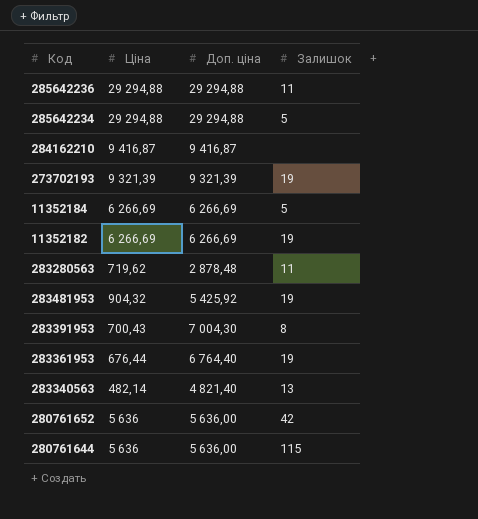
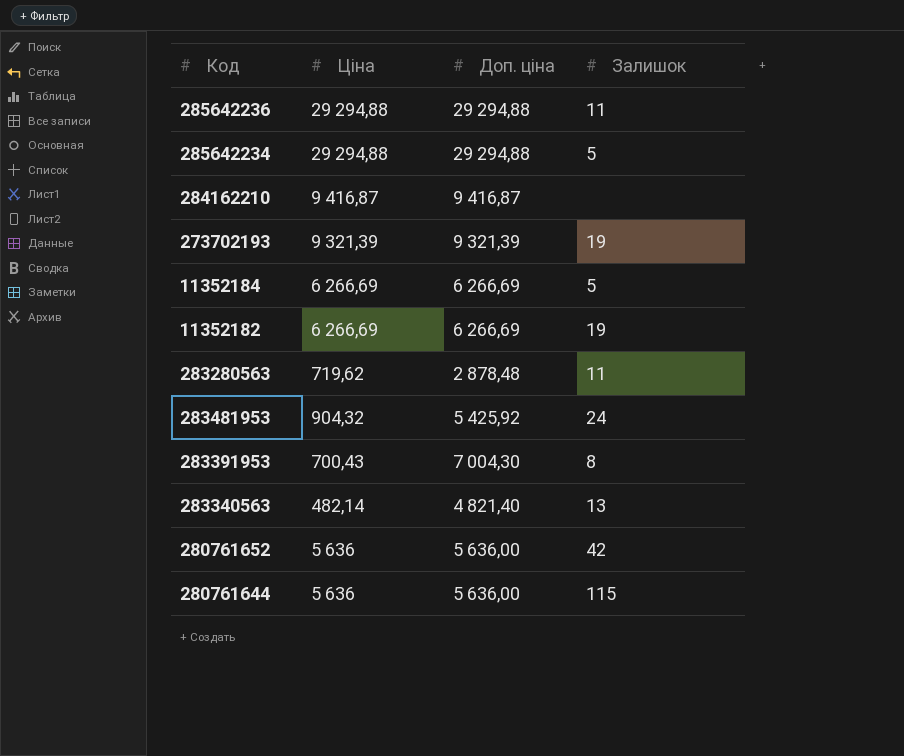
row 283361953: 676,44 | 6 764,40 | 19 -> none
283481953 | Залишок: 19 -> 24

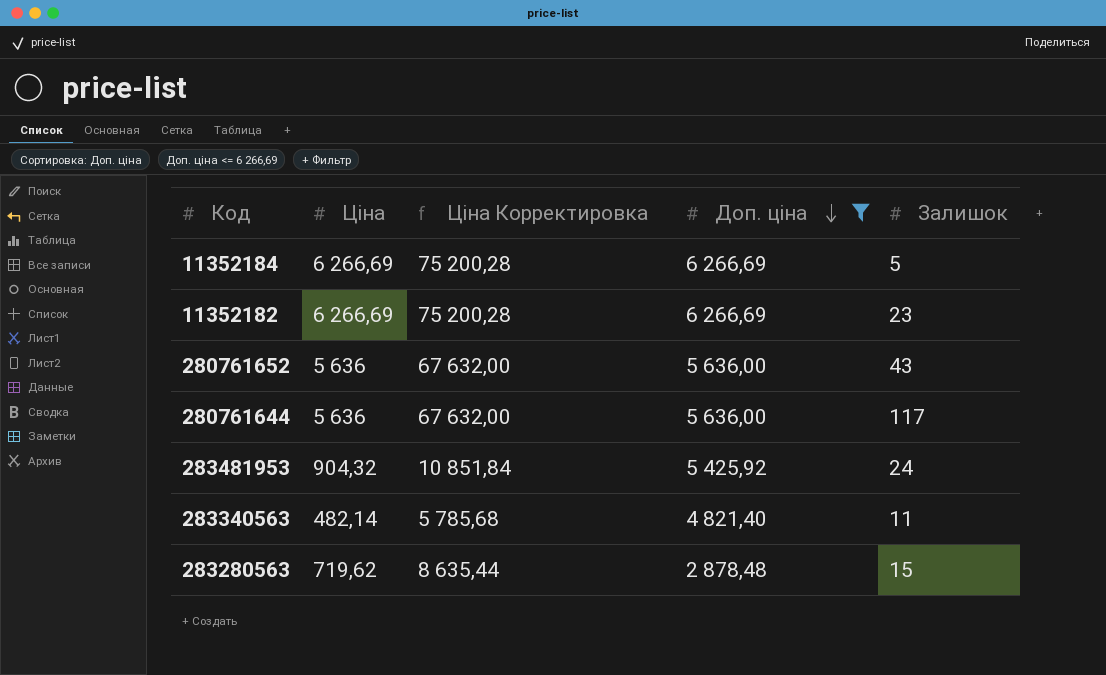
filter: none -> Доп. ціна <= 6 266,69
row order: none -> Доп. ціна descending
column Ціна Корректировка | formula: none -> [Ціна] * 12
11352182 | Залишок: 19 -> 23
280761652 | Залишок: 42 -> 43
280761644 | Залишок: 115 -> 117
283340563 | Залишок: 13 -> 11
283280563 | Залишок: 11 -> 15

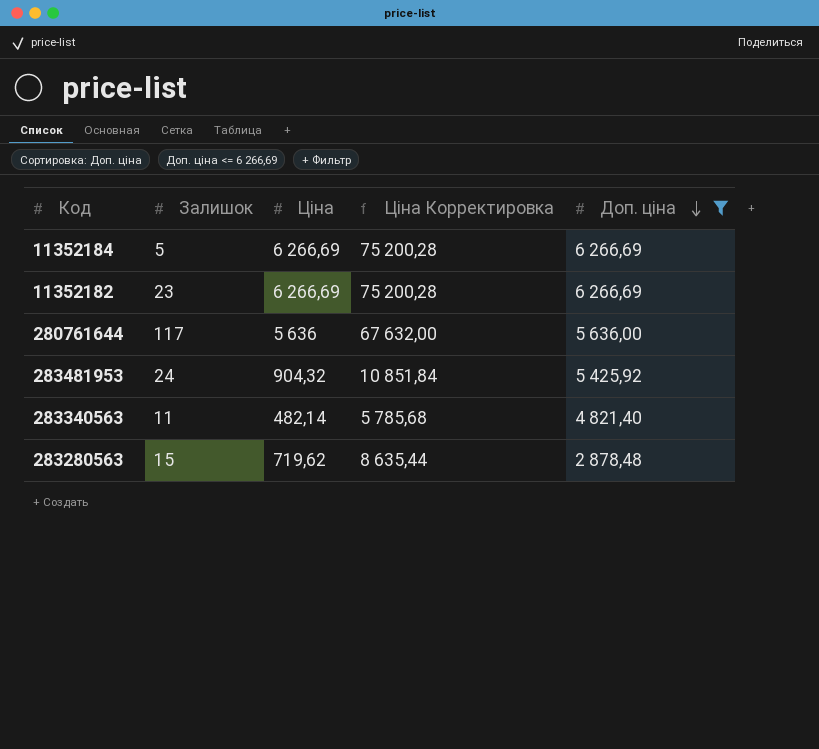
column Залишок | position: 5 -> 2
row 280761652: 5 636 | 67 632,00 | 5 636,00 | 43 -> none

